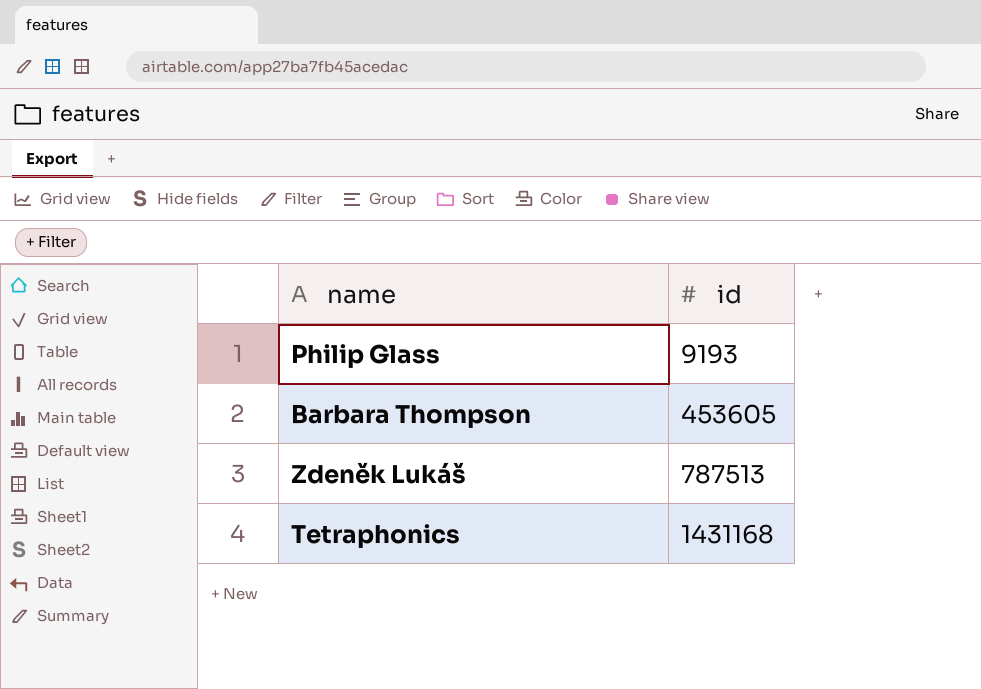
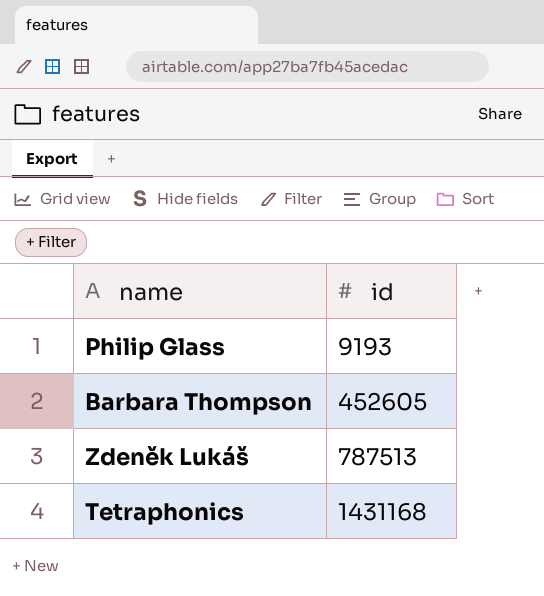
Barbara Thompson | id: 453605 -> 452605

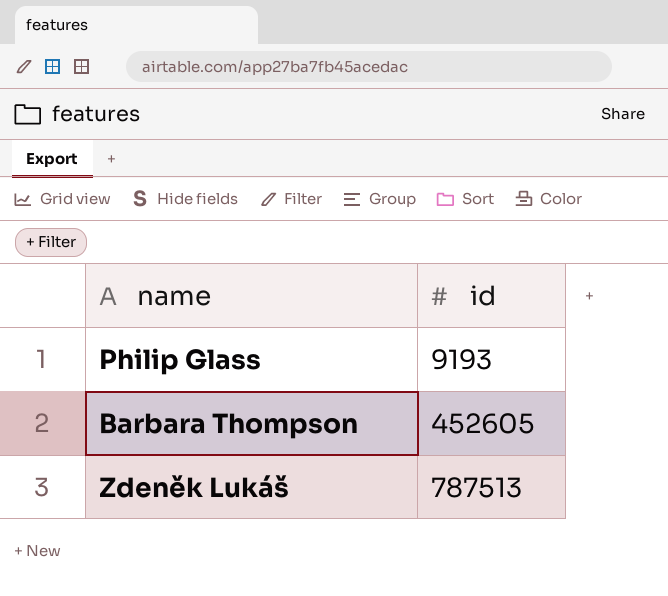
row Tetraphonics: 1431168 -> none

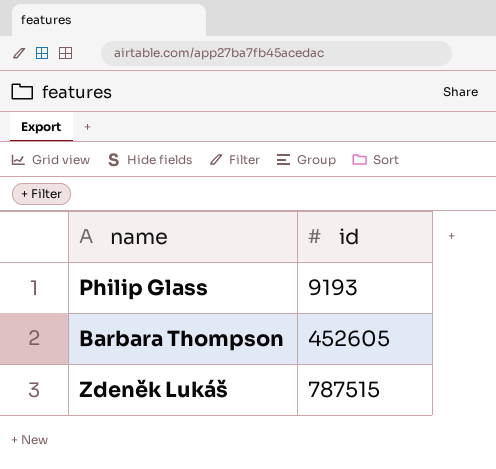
Zdeněk Lukáš | id: 787513 -> 787515

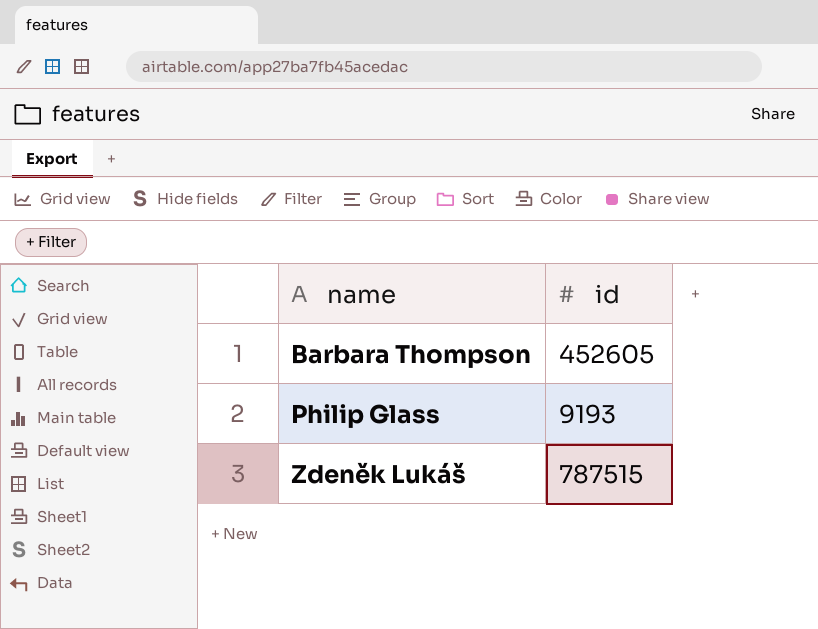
row order: id ascending -> name ascending

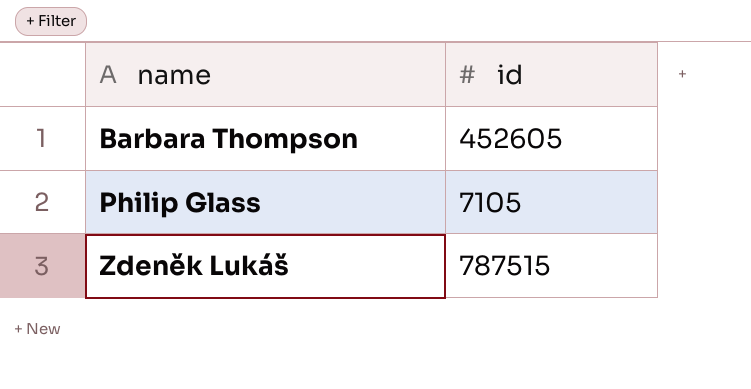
Philip Glass | id: 9193 -> 7105

